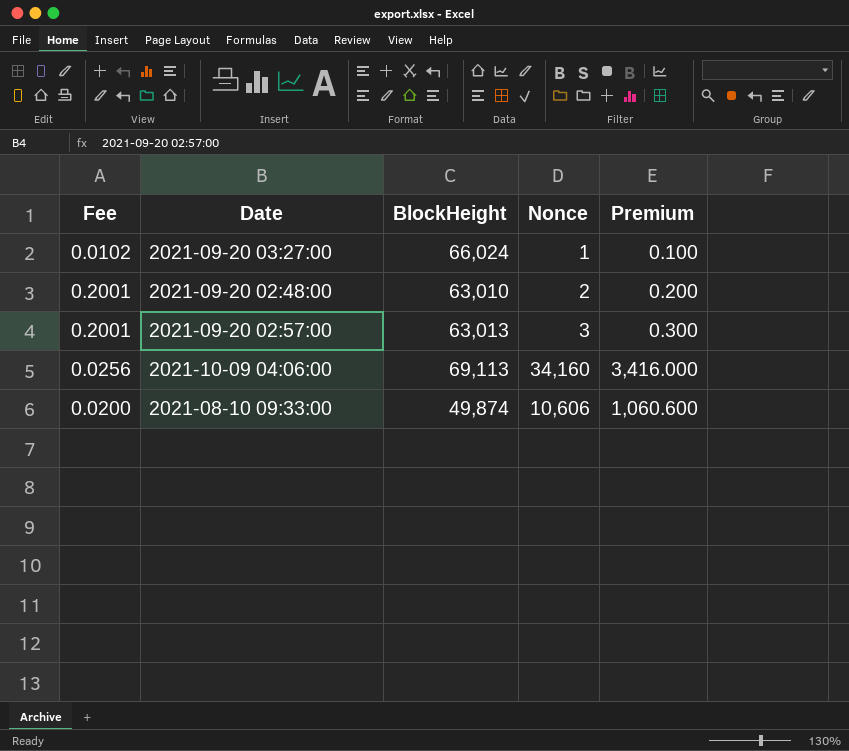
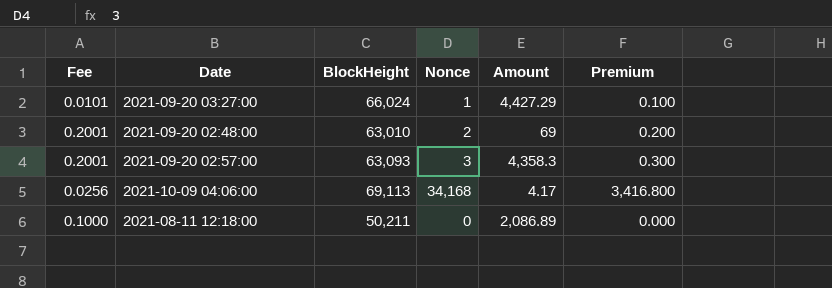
column Amount | position: none -> 5
row 2021-08-10 09:33:00: 0.0200 | 49,874 | 10,606 | 1,060.600 -> none
2021-09-20 03:27:00 | Fee: 0.0102 -> 0.0101
2021-09-20 02:57:00 | BlockHeight: 63,013 -> 63,093
2021-10-09 04:06:00 | Nonce: 34,160 -> 34,168
2021-10-09 04:06:00 | Premium: 3,416.000 -> 3,416.800
row 2021-08-11 12:18:00: none -> 0.1000 | 50,211 | 0 | 2,086.89 | 0.000

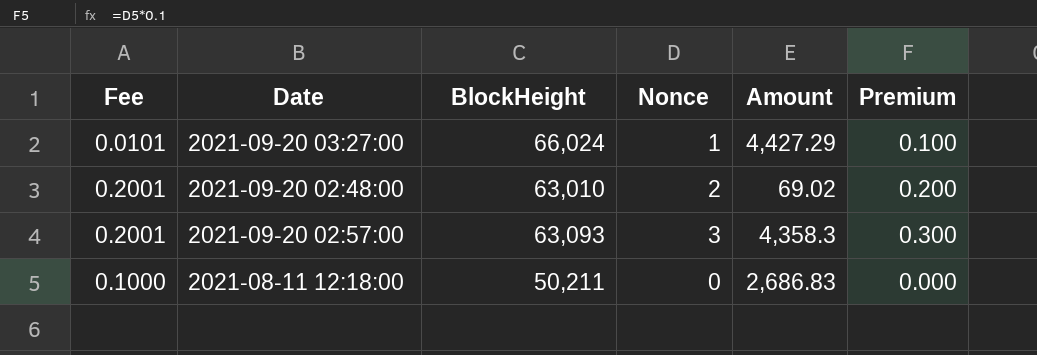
row 2021-10-09 04:06:00: 0.0256 | 69,113 | 34,168 | 4.17 | 3,416.800 -> none
2021-09-20 02:48:00 | Amount: 69 -> 69.02
2021-08-11 12:18:00 | Amount: 2,086.89 -> 2,686.83

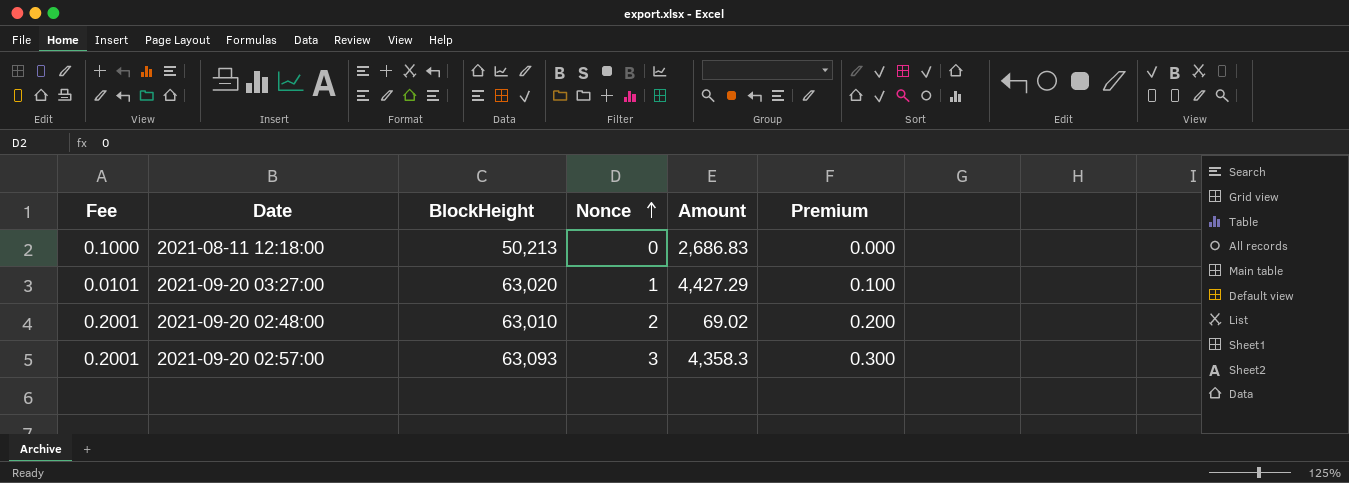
row order: none -> Nonce ascending
2021-08-11 12:18:00 | BlockHeight: 50,211 -> 50,213
2021-09-20 03:27:00 | BlockHeight: 66,024 -> 63,020

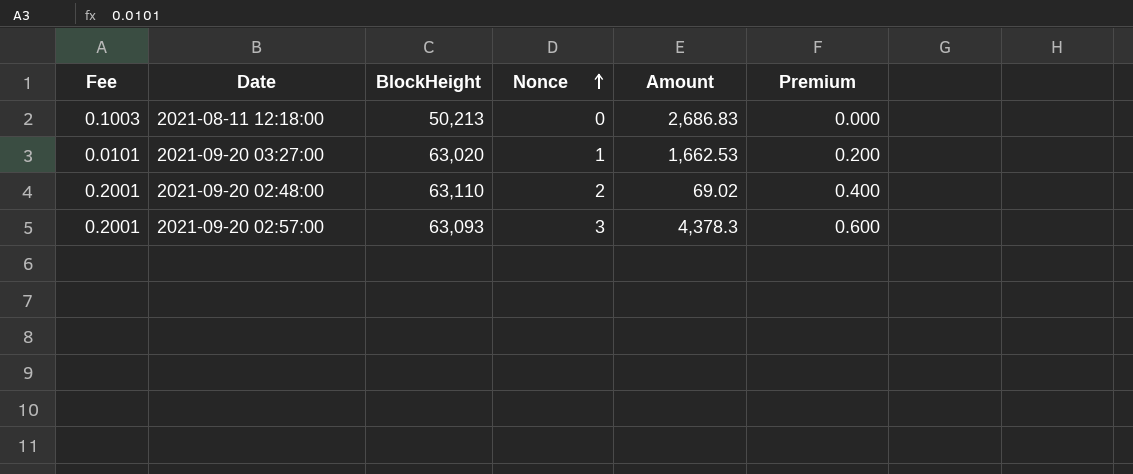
column Premium | formula: [Nonce] * 0.1 -> [Nonce] * 0.2
2021-08-11 12:18:00 | Fee: 0.1000 -> 0.1003
2021-09-20 03:27:00 | Amount: 4,427.29 -> 1,662.53
2021-09-20 02:48:00 | BlockHeight: 63,010 -> 63,110
2021-09-20 02:57:00 | Amount: 4,358.3 -> 4,378.3

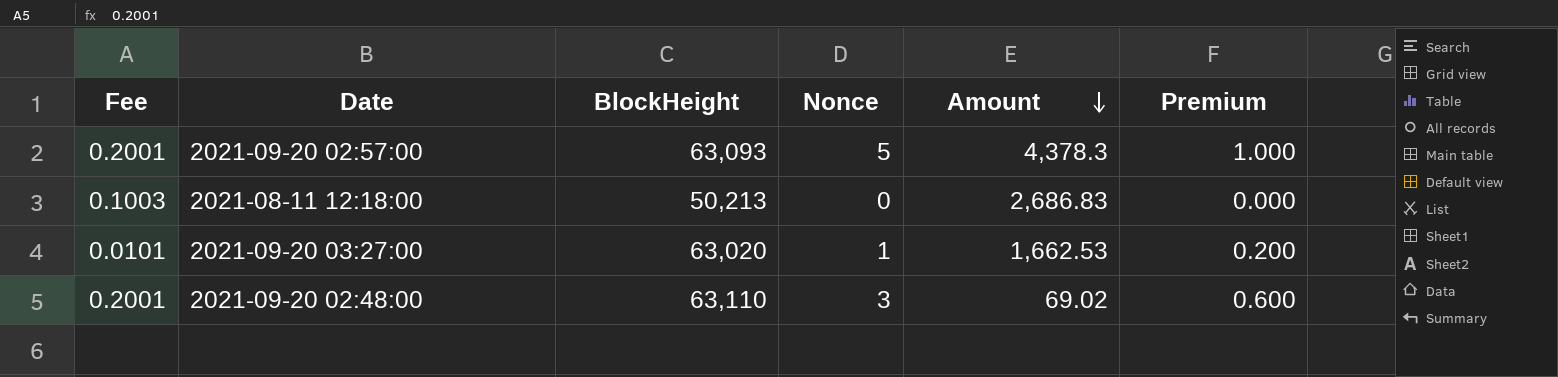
row order: Nonce ascending -> Amount descending
2021-09-20 02:57:00 | Nonce: 3 -> 5
2021-09-20 02:57:00 | Premium: 0.600 -> 1.000
2021-09-20 02:48:00 | Nonce: 2 -> 3
2021-09-20 02:48:00 | Premium: 0.400 -> 0.600

